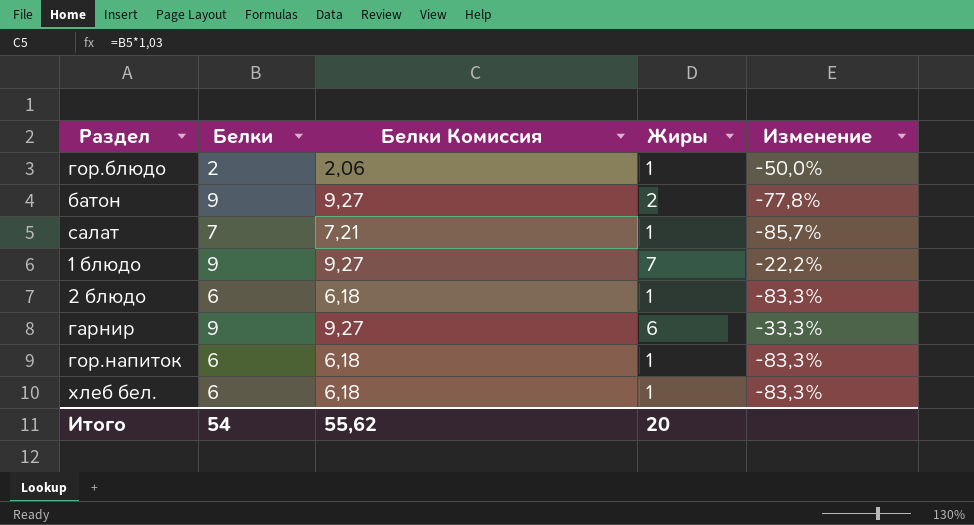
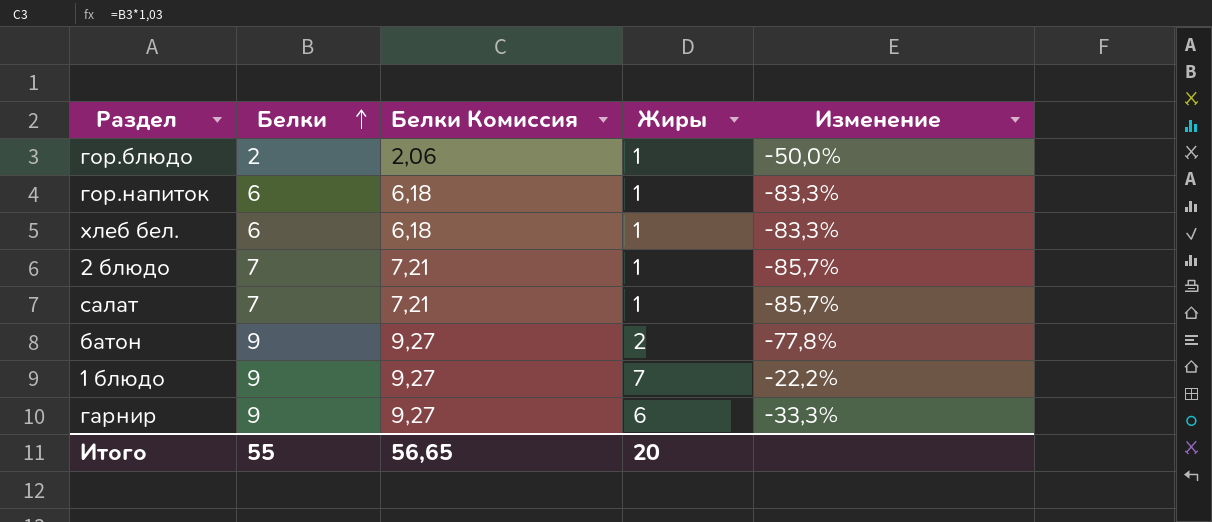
row order: none -> Белки ascending
2 блюдо | Белки: 6 -> 7
2 блюдо | Белки Комиссия: 6,18 -> 7,21
2 блюдо | Изменение: -83,3% -> -85,7%
Итого | Белки: 54 -> 55
Итого | Белки Комиссия: 55,62 -> 56,65

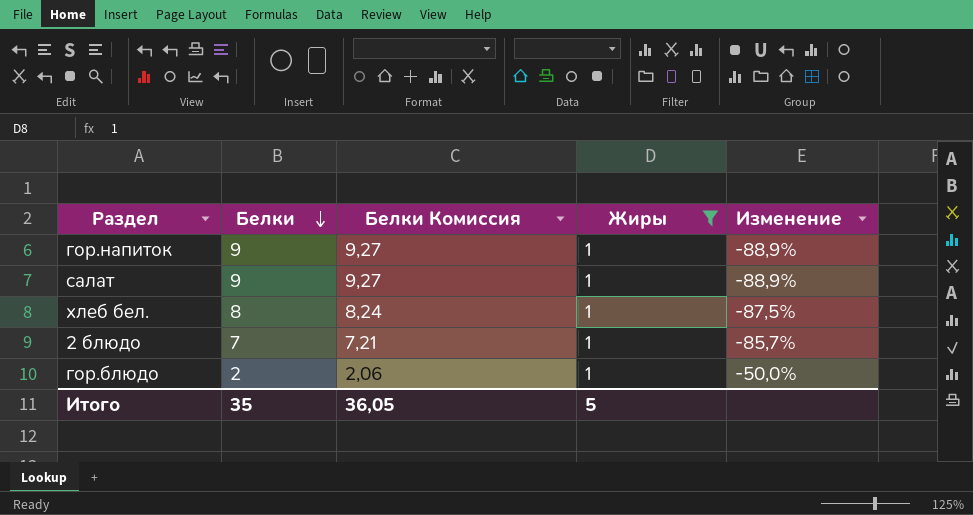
filter: none -> Жиры = 1
row order: Белки ascending -> Белки descending
гор.напиток | Белки: 6 -> 9
гор.напиток | Белки Комиссия: 6,18 -> 9,27
гор.напиток | Изменение: -83,3% -> -88,9%
салат | Белки: 7 -> 9
салат | Белки Комиссия: 7,21 -> 9,27
салат | Изменение: -85,7% -> -88,9%
хлеб бел. | Белки: 6 -> 8
хлеб бел. | Белки Комиссия: 6,18 -> 8,24
хлеб бел. | Изменение: -83,3% -> -87,5%
Итого | Белки: 55 -> 35
Итого | Белки Комиссия: 56,65 -> 36,05
Итого | Жиры: 20 -> 5

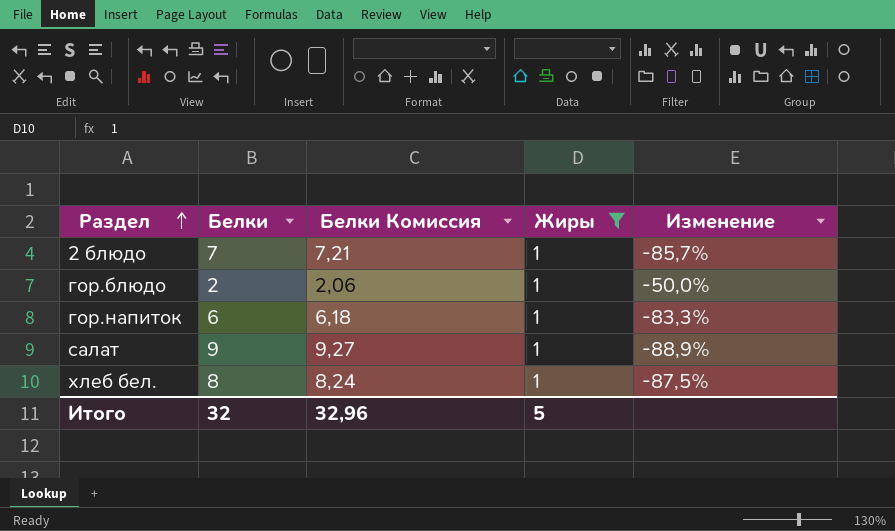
row order: Белки descending -> Раздел ascending
гор.напиток | Белки: 9 -> 6
гор.напиток | Белки Комиссия: 9,27 -> 6,18
гор.напиток | Изменение: -88,9% -> -83,3%
Итого | Белки: 35 -> 32
Итого | Белки Комиссия: 36,05 -> 32,96

